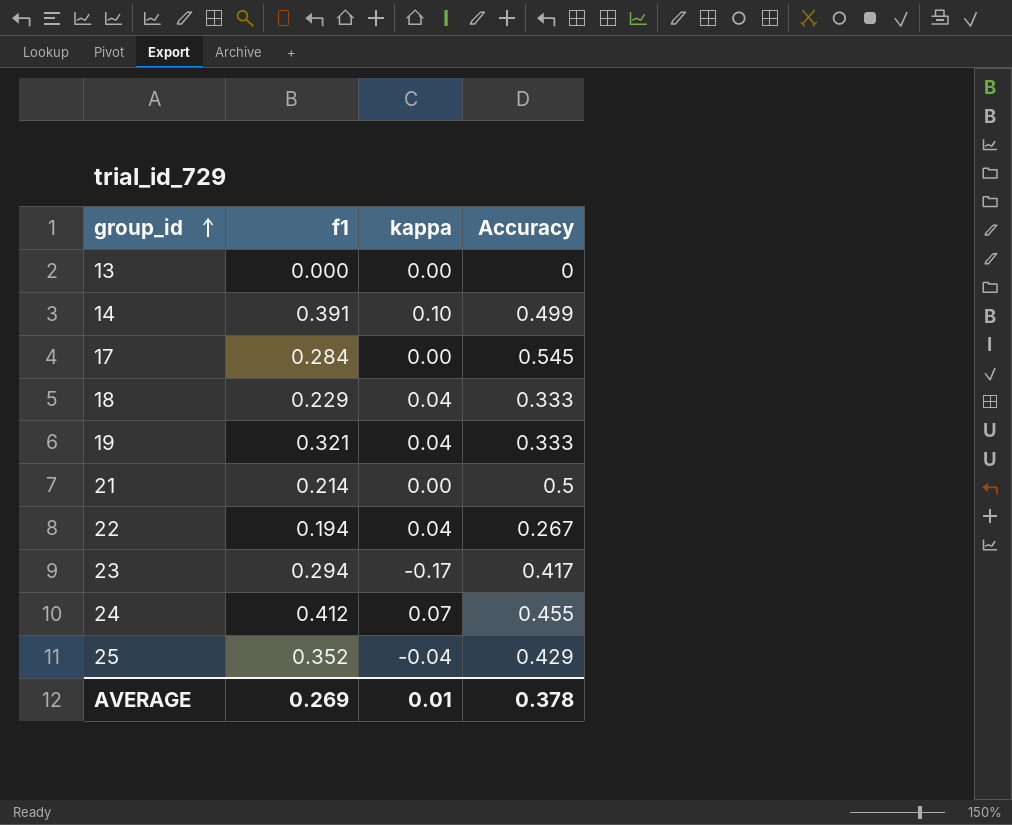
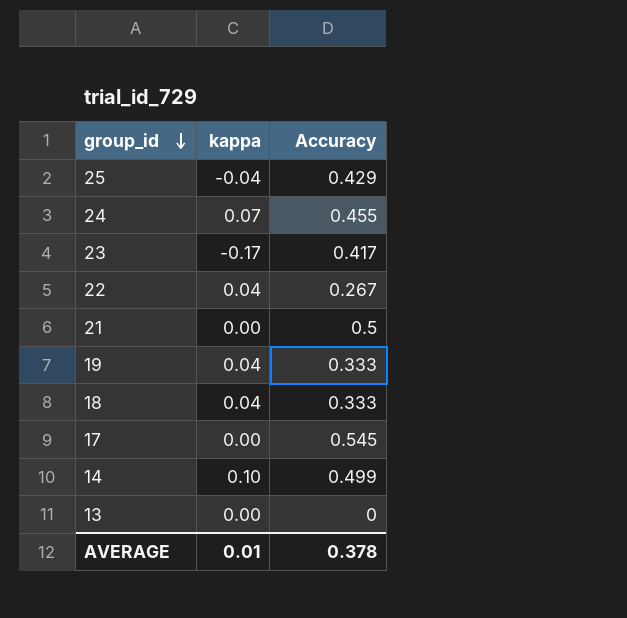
row order: group_id ascending -> group_id descending
column f1 | position: 2 -> none

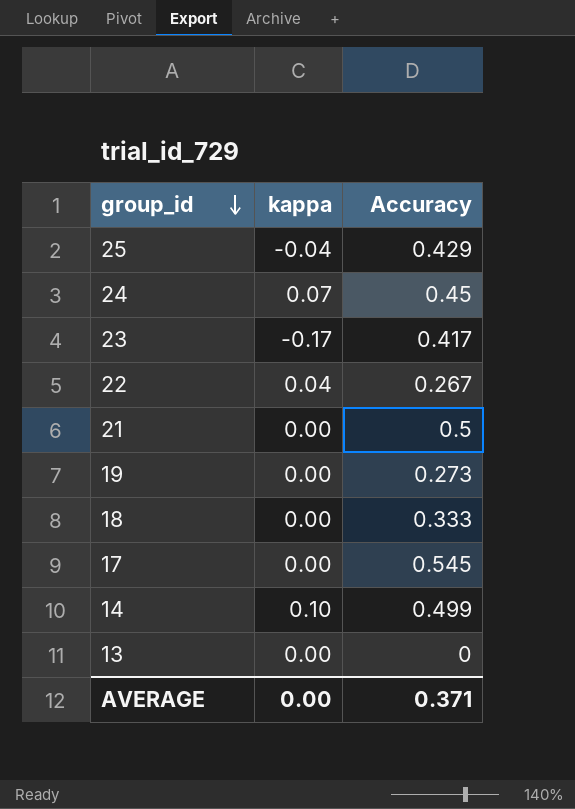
24 | Accuracy: 0.455 -> 0.45
19 | kappa: 0.04 -> 0.00
19 | Accuracy: 0.333 -> 0.273
18 | kappa: 0.04 -> 0.00
AVERAGE | kappa: 0.01 -> 0.00
AVERAGE | Accuracy: 0.378 -> 0.371

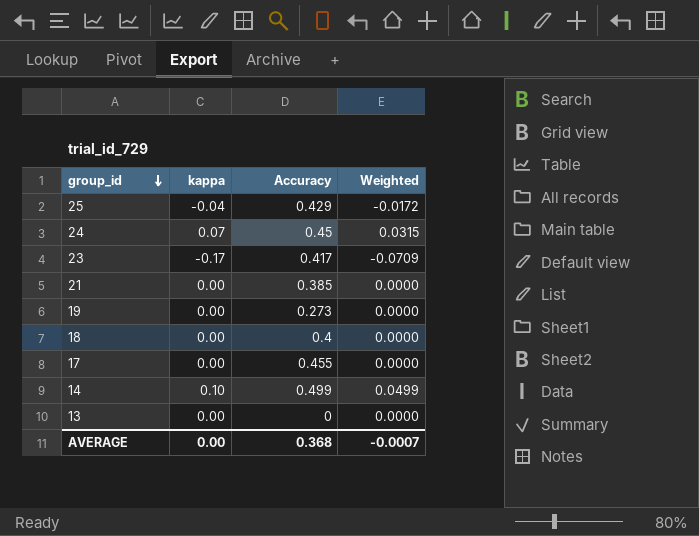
column Weighted | formula: none -> [kappa] * [Accuracy]
row 22: 0.04 | 0.267 -> none
21 | Accuracy: 0.5 -> 0.385
18 | Accuracy: 0.333 -> 0.4
17 | Accuracy: 0.545 -> 0.455
AVERAGE | Accuracy: 0.371 -> 0.368

